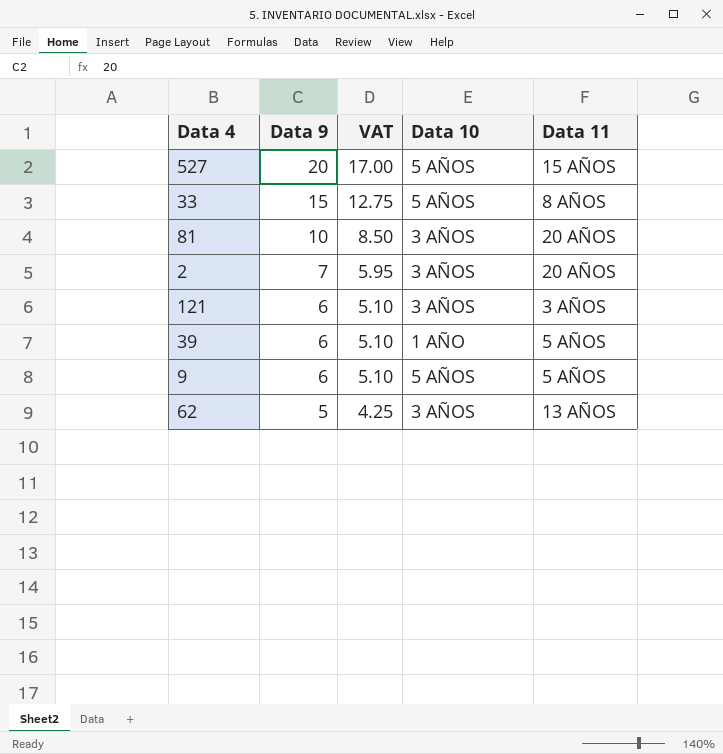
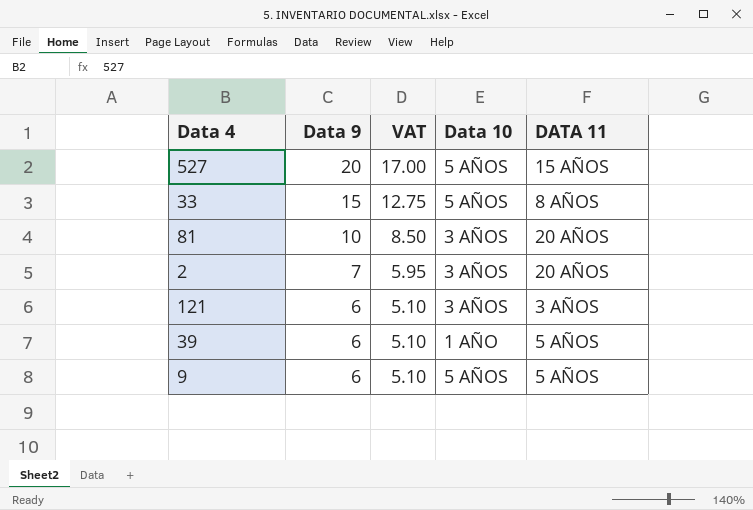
column name: Data 11 -> DATA 11
row 62: 5 | 4.25 | 3 AÑOS | 13 AÑOS -> none

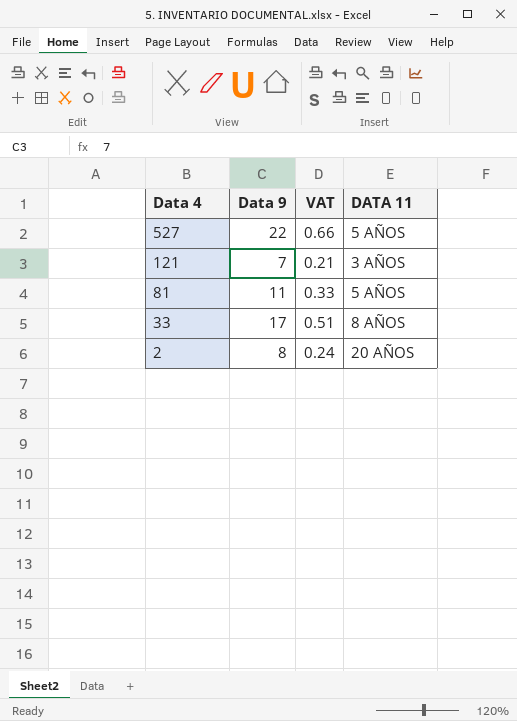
row order: Data 9 descending -> Data 4 descending
column Data 10 | position: 4 -> none
column VAT | formula: [Data 9] * 0.85 -> [Data 9] * 0.03
row 39: 6 | 5.10 | 1 AÑO | 5 AÑOS -> none
row 9: 6 | 5.10 | 5 AÑOS | 5 AÑOS -> none
527 | Data 9: 20 -> 22
527 | DATA 11: 15 AÑOS -> 5 AÑOS
121 | Data 9: 6 -> 7
81 | Data 9: 10 -> 11
81 | DATA 11: 20 AÑOS -> 5 AÑOS
33 | Data 9: 15 -> 17
2 | Data 9: 7 -> 8

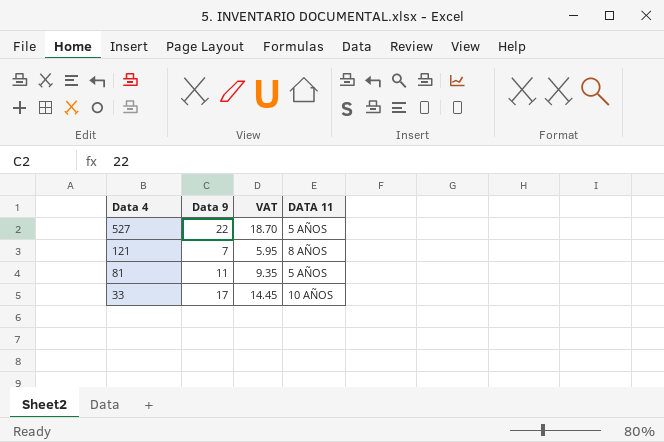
column VAT | formula: [Data 9] * 0.03 -> [Data 9] * 0.85
row 2: 8 | 0.24 | 20 AÑOS -> none
121 | DATA 11: 3 AÑOS -> 8 AÑOS
33 | DATA 11: 8 AÑOS -> 10 AÑOS

